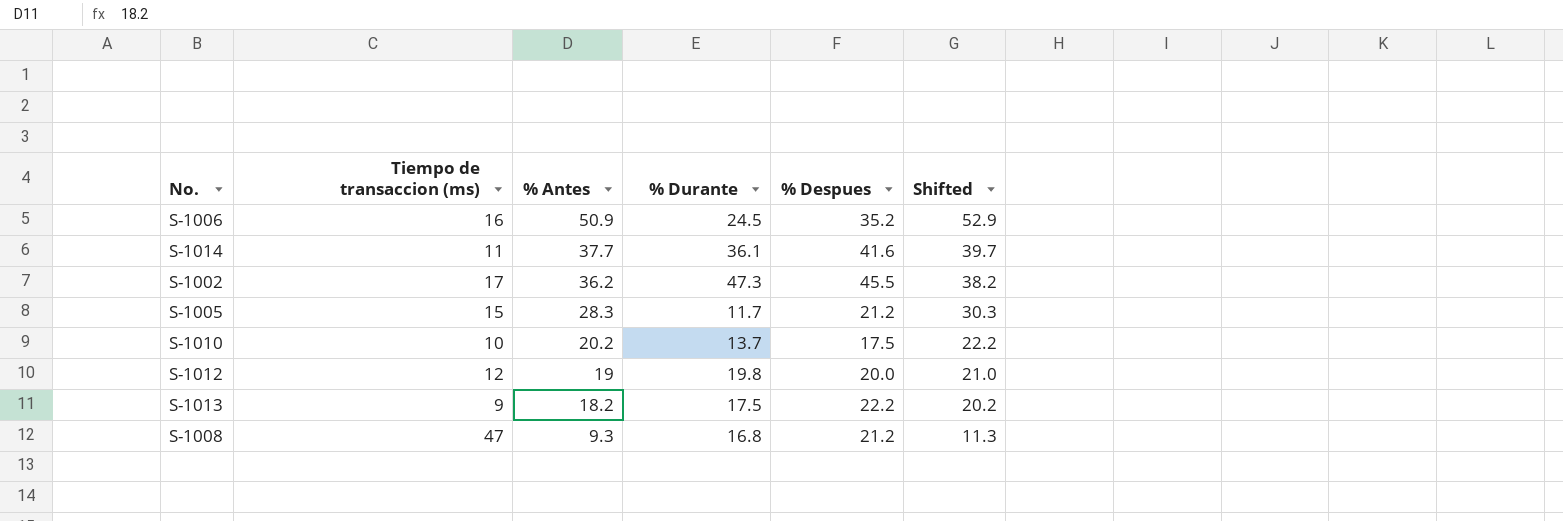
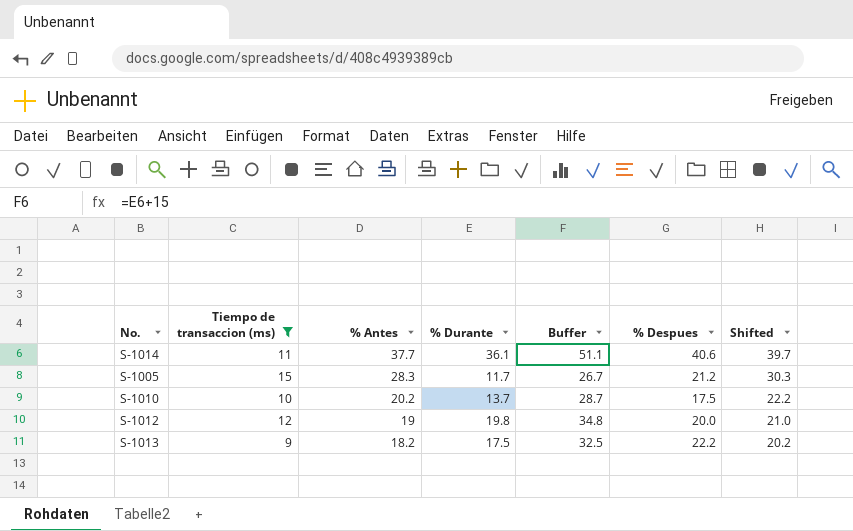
filter: none -> Tiempo de transaccion (ms) <= 15
column Buffer | formula: none -> [% Durante] + 15
S-1014 | % Despues: 41.6 -> 40.6

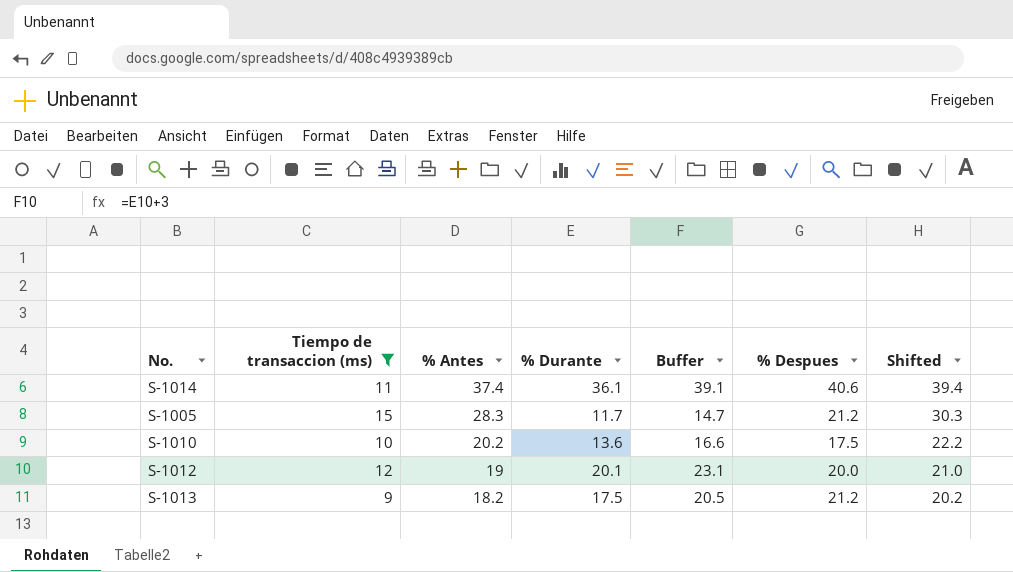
column Buffer | formula: [% Durante] + 15 -> [% Durante] + 3
S-1014 | % Antes: 37.7 -> 37.4
S-1014 | Shifted: 39.7 -> 39.4
S-1010 | % Durante: 13.7 -> 13.6
S-1012 | % Durante: 19.8 -> 20.1
S-1013 | % Despues: 22.2 -> 21.2

